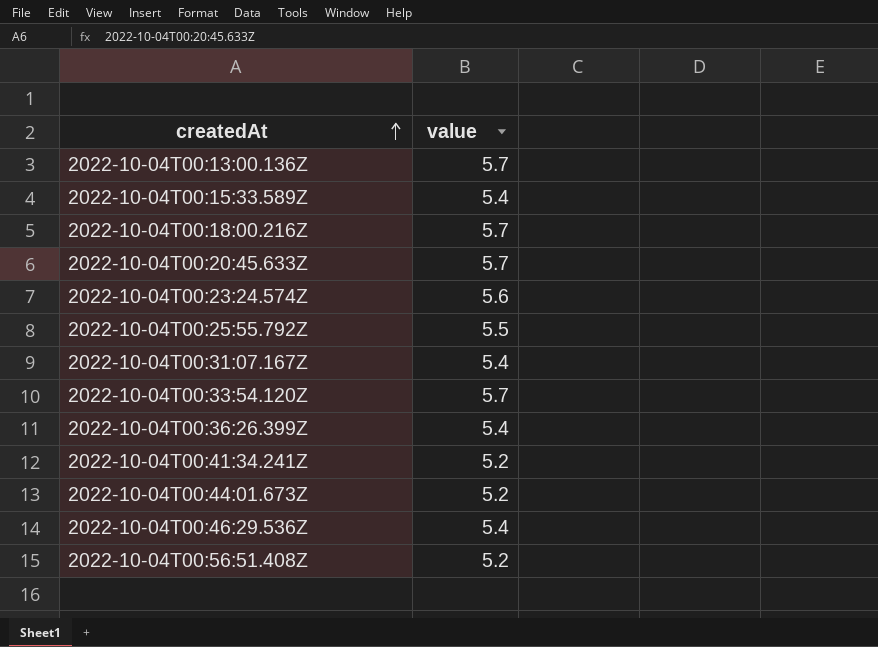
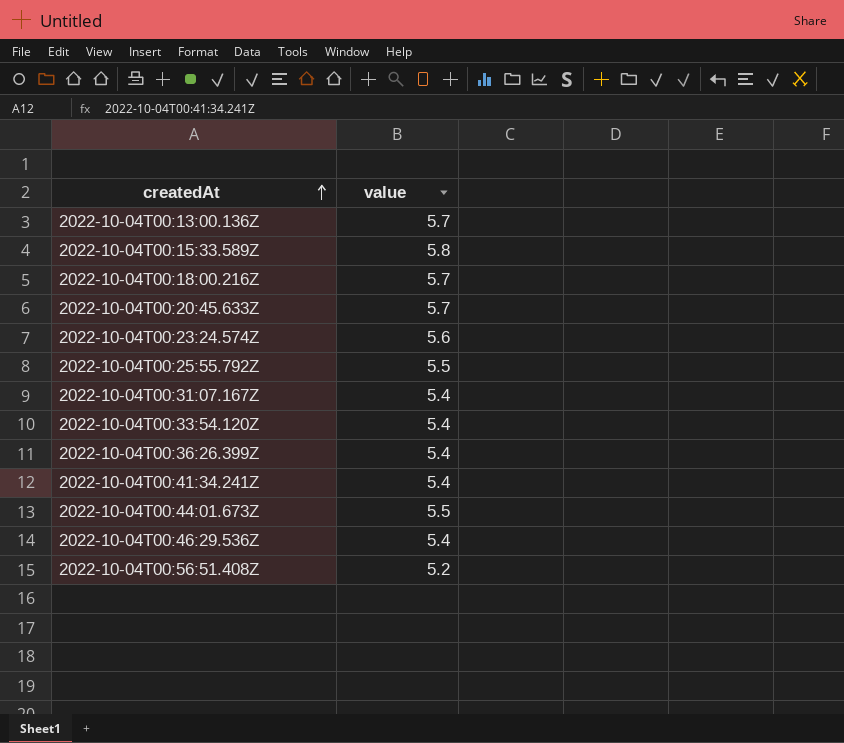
2022-10-04T00:15:33.589Z | value: 5.4 -> 5.8
2022-10-04T00:33:54.120Z | value: 5.7 -> 5.4
2022-10-04T00:41:34.241Z | value: 5.2 -> 5.4
2022-10-04T00:44:01.673Z | value: 5.2 -> 5.5

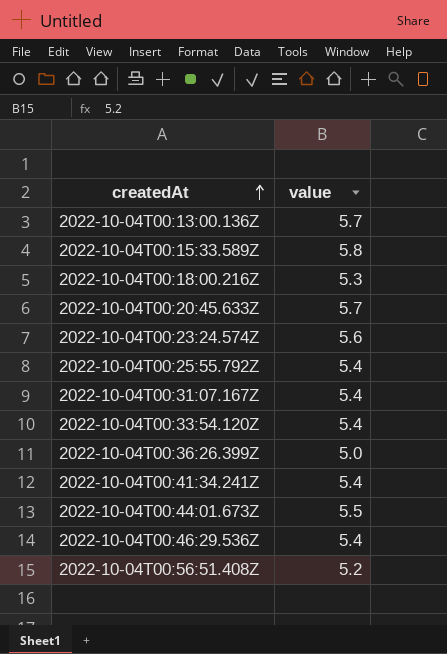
2022-10-04T00:18:00.216Z | value: 5.7 -> 5.3
2022-10-04T00:25:55.792Z | value: 5.5 -> 5.4
2022-10-04T00:36:26.399Z | value: 5.4 -> 5.0

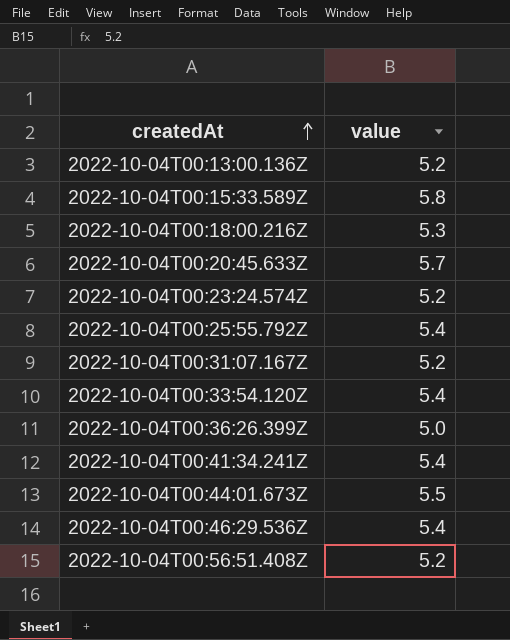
2022-10-04T00:13:00.136Z | value: 5.7 -> 5.2
2022-10-04T00:23:24.574Z | value: 5.6 -> 5.2
2022-10-04T00:31:07.167Z | value: 5.4 -> 5.2

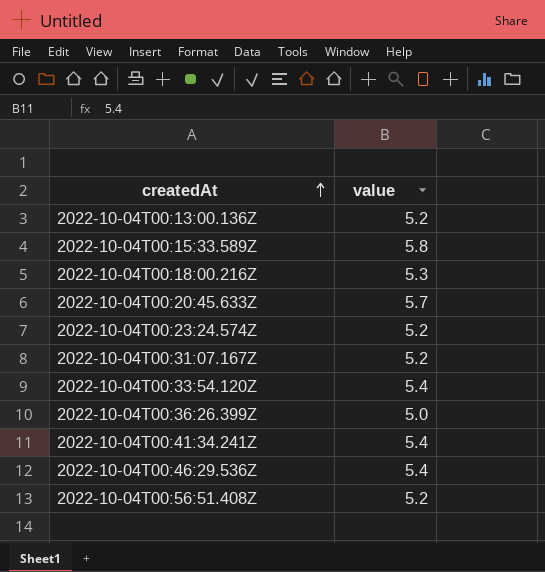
row 2022-10-04T00:25:55.792Z: 5.4 -> none
row 2022-10-04T00:44:01.673Z: 5.5 -> none

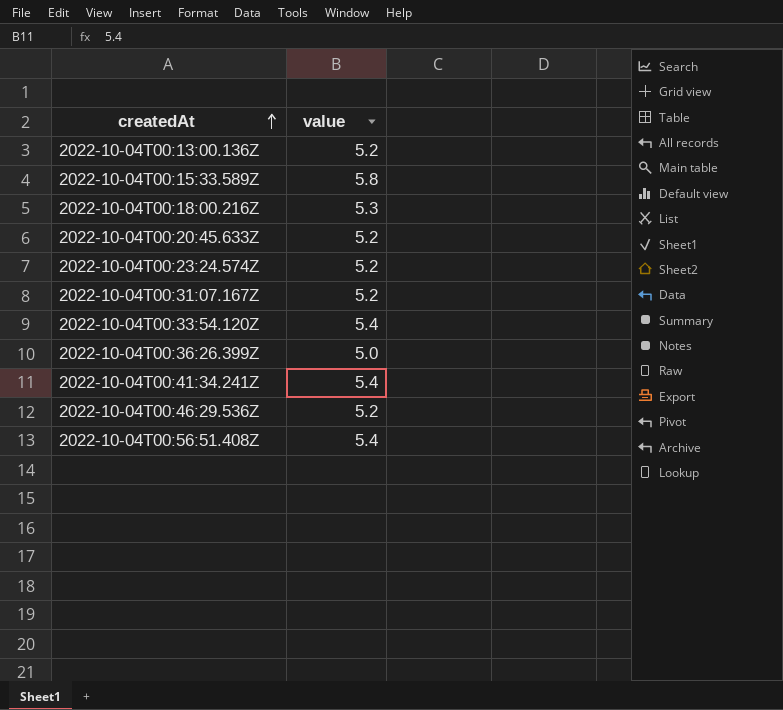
2022-10-04T00:20:45.633Z | value: 5.7 -> 5.2
2022-10-04T00:46:29.536Z | value: 5.4 -> 5.2
2022-10-04T00:56:51.408Z | value: 5.2 -> 5.4

